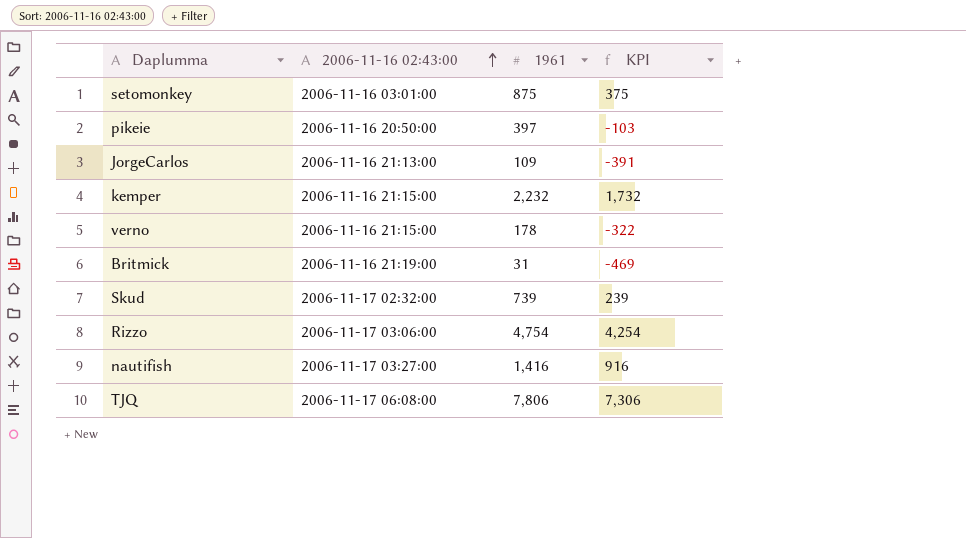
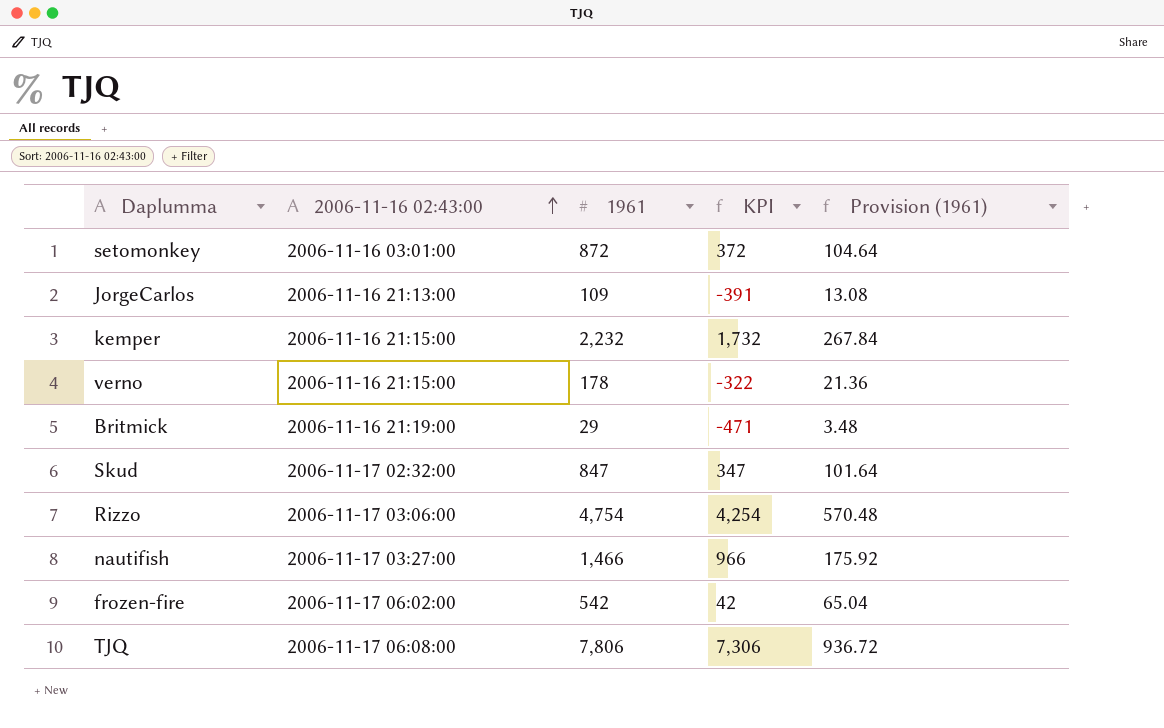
column Provision (1961) | formula: none -> [1961] * 0.12
row pikeie: 2006-11-16 20:50:00 | 397 | -103 -> none
setomonkey | 1961: 875 -> 872
setomonkey | KPI: 375 -> 372
Britmick | 1961: 31 -> 29
Britmick | KPI: -469 -> -471
Skud | 1961: 739 -> 847
Skud | KPI: 239 -> 347
nautifish | 1961: 1,416 -> 1,466
nautifish | KPI: 916 -> 966
row frozen-fire: none -> 2006-11-17 06:02:00 | 542 | 42 | 65.04

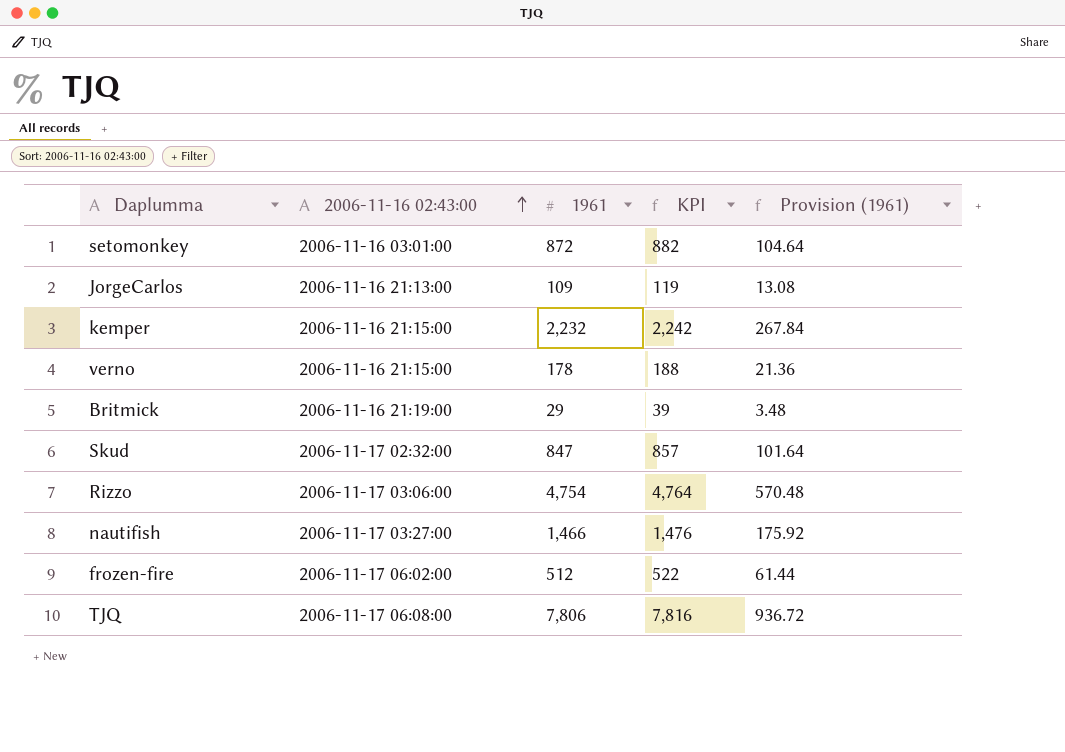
column KPI | formula: [1961] - 500 -> [1961] + 10
frozen-fire | 1961: 542 -> 512
frozen-fire | Provision (1961): 65.04 -> 61.44

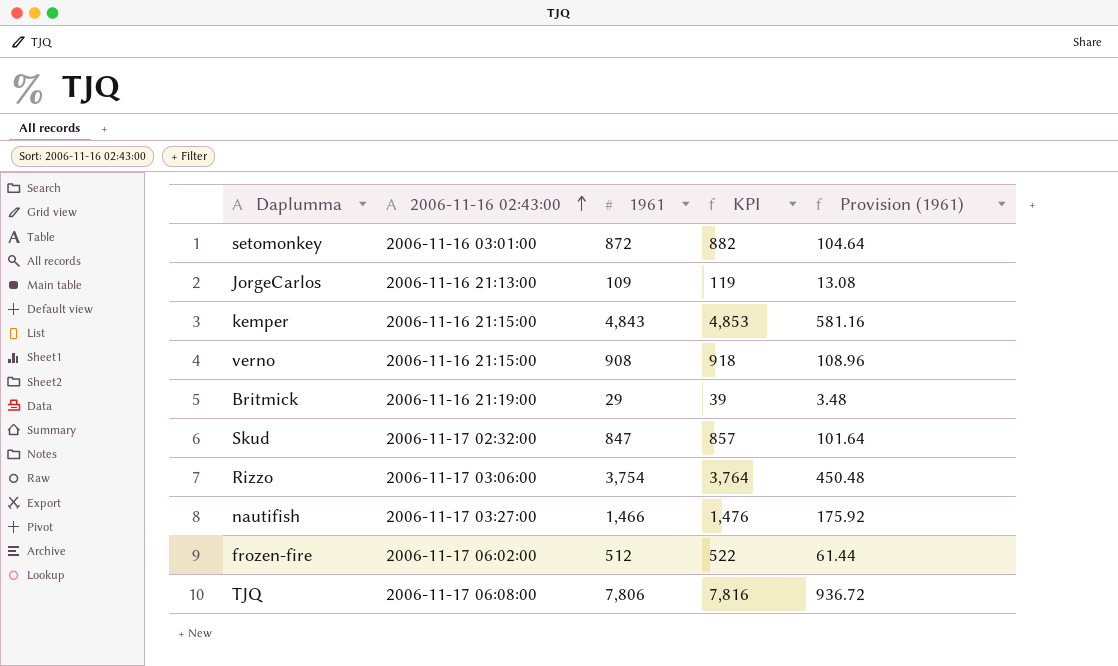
kemper | 1961: 2,232 -> 4,843
kemper | KPI: 2,242 -> 4,853
kemper | Provision (1961): 267.84 -> 581.16
verno | 1961: 178 -> 908
verno | KPI: 188 -> 918
verno | Provision (1961): 21.36 -> 108.96
Rizzo | 1961: 4,754 -> 3,754
Rizzo | KPI: 4,764 -> 3,764
Rizzo | Provision (1961): 570.48 -> 450.48

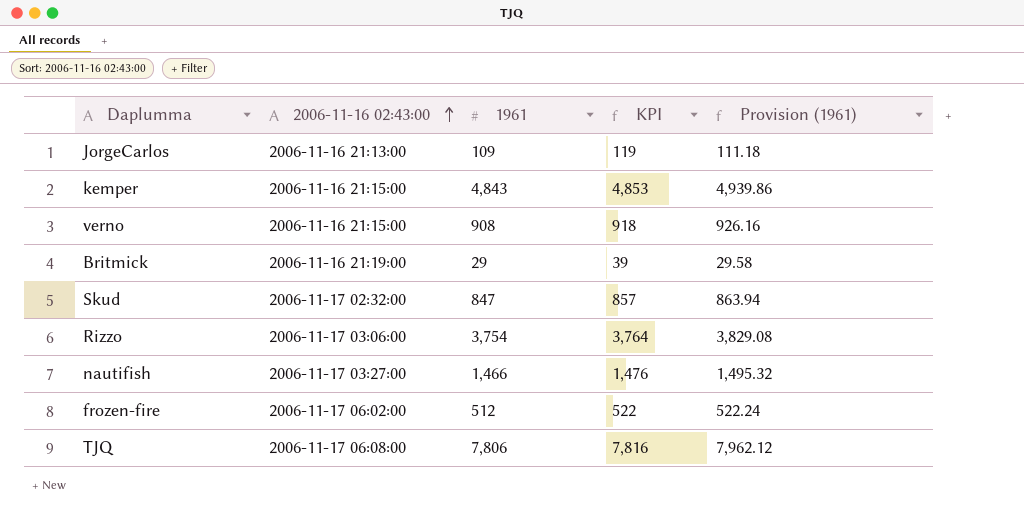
column Provision (1961) | formula: [1961] * 0.12 -> [1961] * 1.02
row setomonkey: 2006-11-16 03:01:00 | 872 | 882 | 104.64 -> none

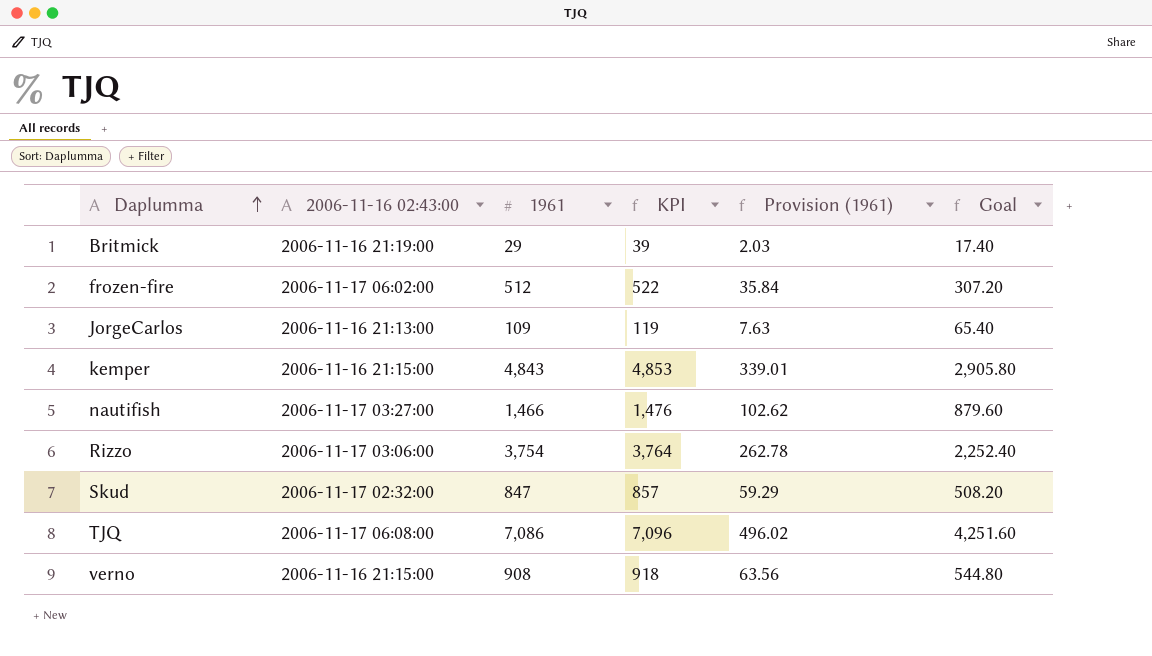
row order: 2006-11-16 02:43:00 ascending -> Daplumma ascending
column Provision (1961) | formula: [1961] * 1.02 -> [1961] * 0.07
column Goal | formula: none -> [1961] * 0.6
TJQ | 1961: 7,806 -> 7,086
TJQ | KPI: 7,816 -> 7,096

